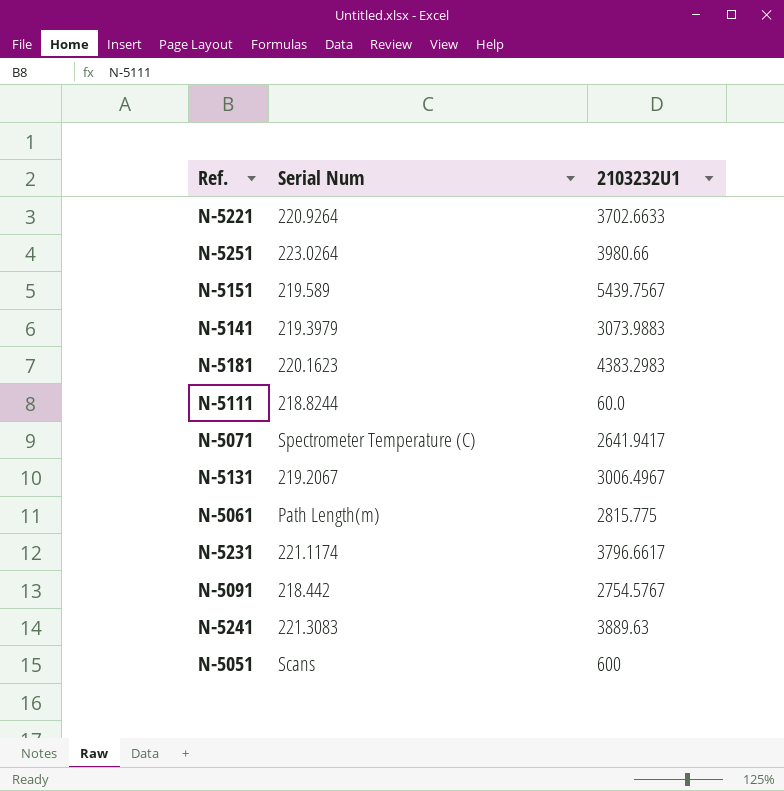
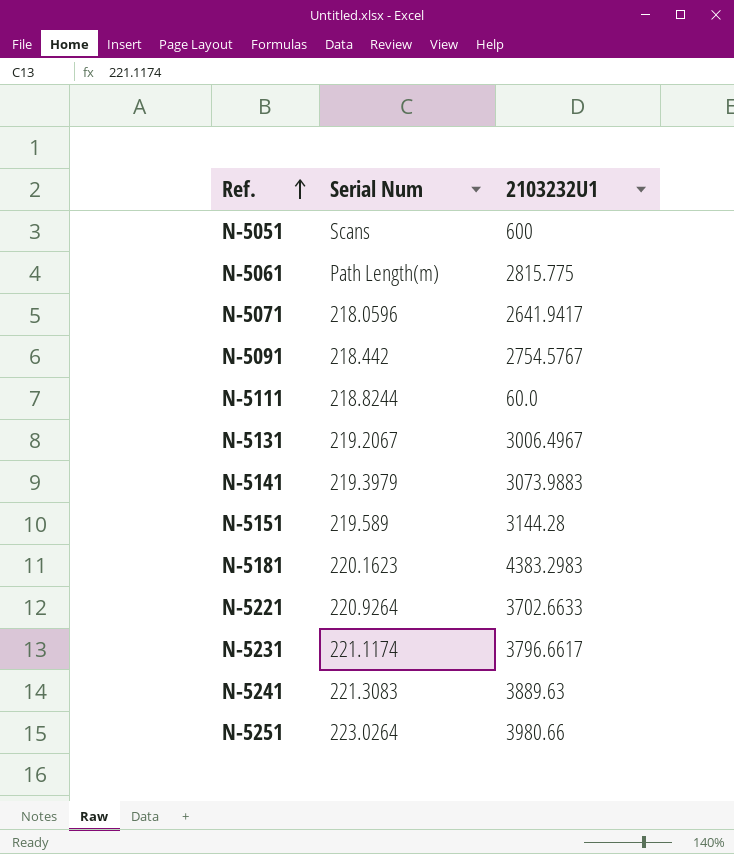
row order: none -> Ref. ascending
N-5071 | Serial Num: Spectrometer Temperature (C) -> 218.0596
N-5151 | 2103232U1: 5439.7567 -> 3144.28

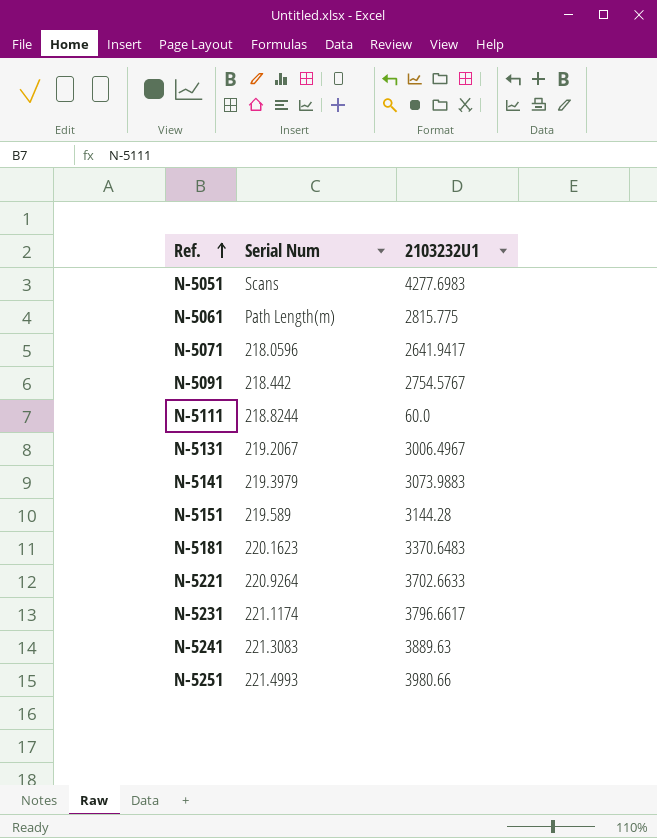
N-5051 | 2103232U1: 600 -> 4277.6983
N-5181 | 2103232U1: 4383.2983 -> 3370.6483
N-5251 | Serial Num: 223.0264 -> 221.4993

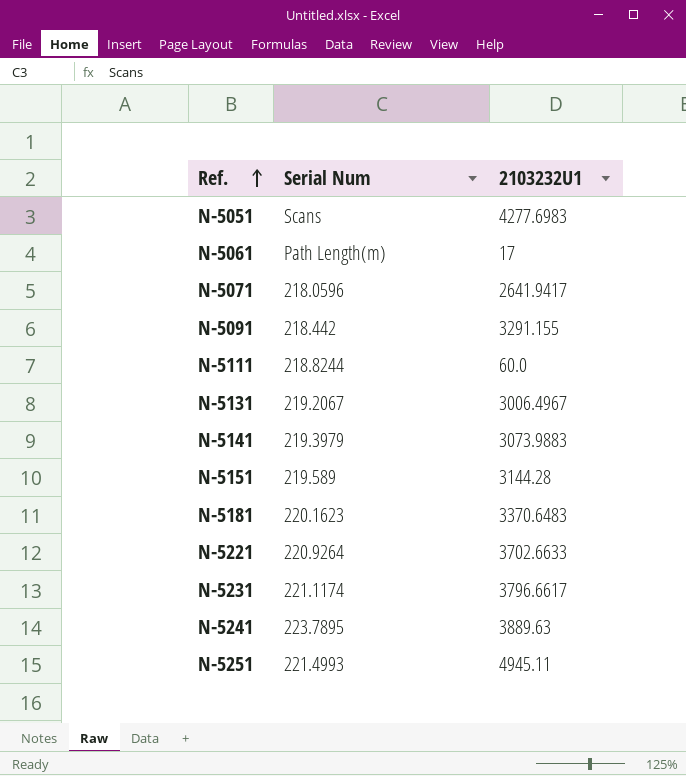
N-5061 | 2103232U1: 2815.775 -> 17
N-5091 | 2103232U1: 2754.5767 -> 3291.155
N-5241 | Serial Num: 221.3083 -> 223.7895
N-5251 | 2103232U1: 3980.66 -> 4945.11

